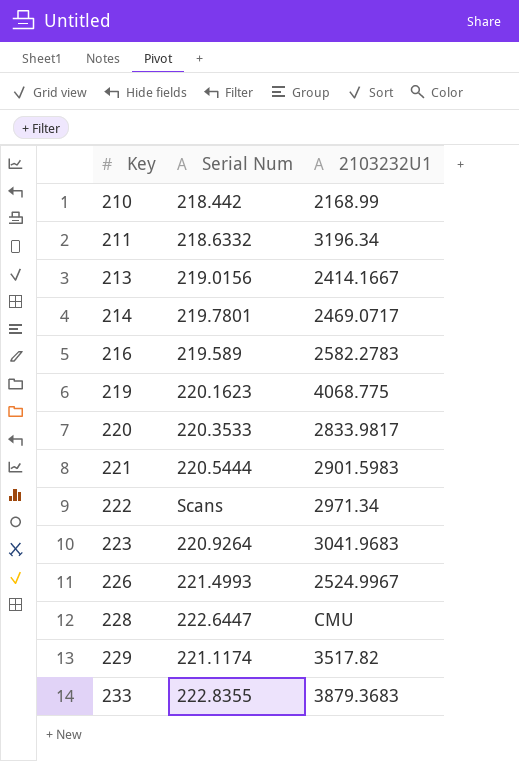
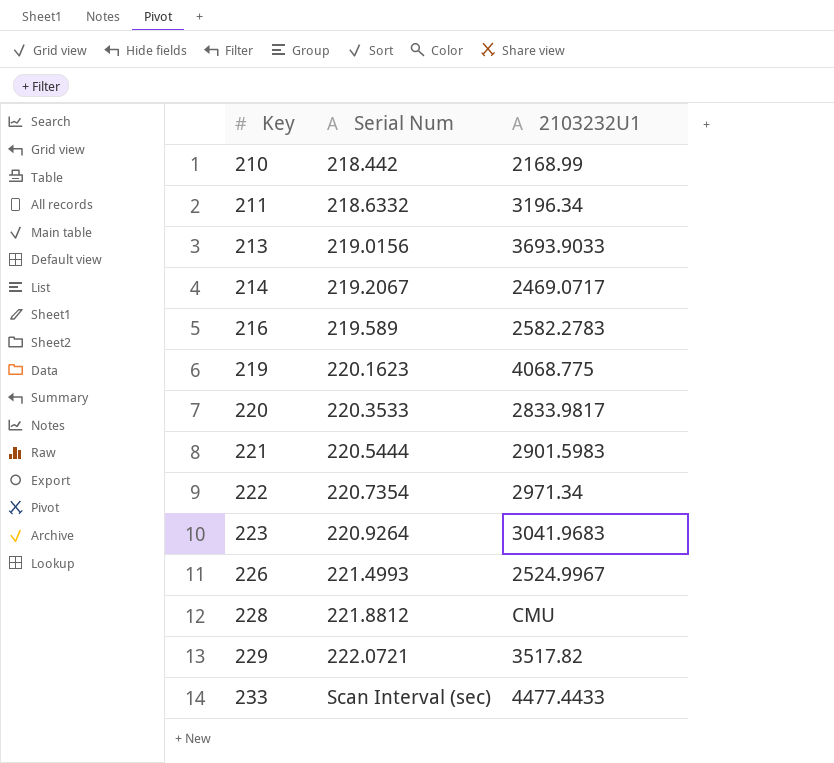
213 | 2103232U1: 2414.1667 -> 3693.9033
214 | Serial Num: 219.7801 -> 219.2067
222 | Serial Num: Scans -> 220.7354
228 | Serial Num: 222.6447 -> 221.8812
229 | Serial Num: 221.1174 -> 222.0721
233 | Serial Num: 222.8355 -> Scan Interval (sec)
233 | 2103232U1: 3879.3683 -> 4477.4433

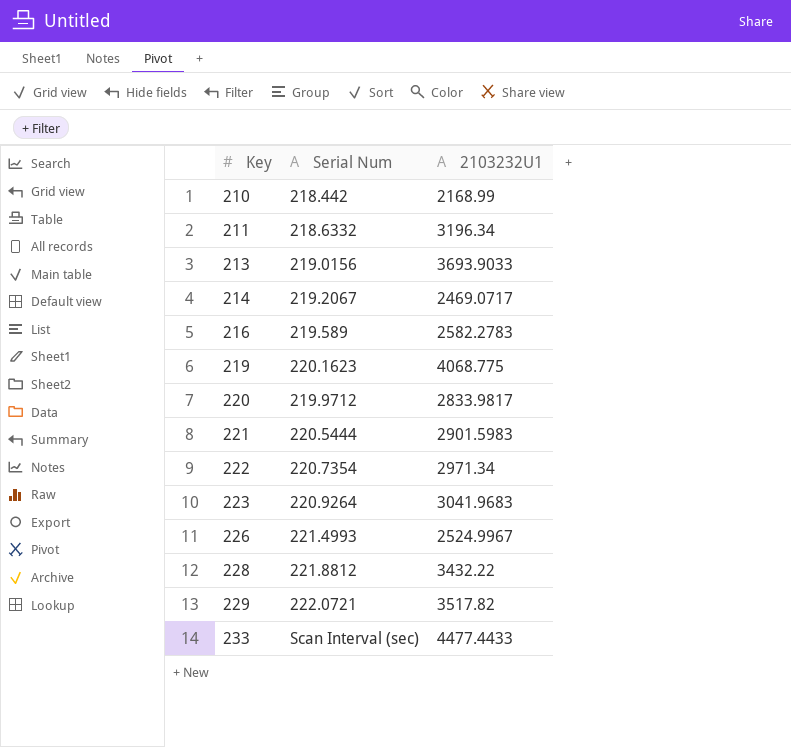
220 | Serial Num: 220.3533 -> 219.9712
228 | 2103232U1: CMU -> 3432.22

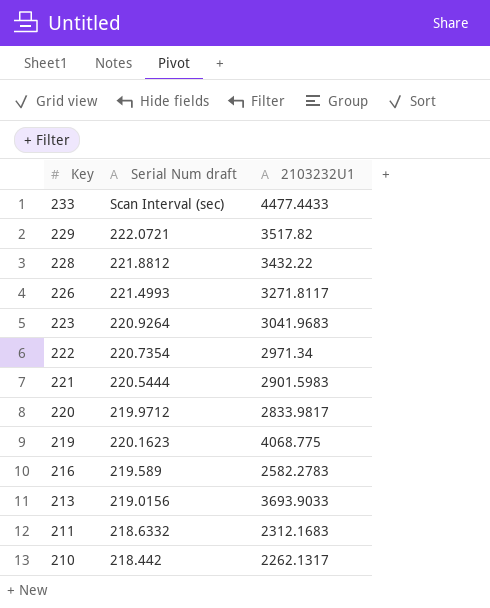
row order: Key ascending -> Key descending
column name: Serial Num -> Serial Num draft
row 214: 219.2067 | 2469.0717 -> none
226 | 2103232U1: 2524.9967 -> 3271.8117
211 | 2103232U1: 3196.34 -> 2312.1683
210 | 2103232U1: 2168.99 -> 2262.1317

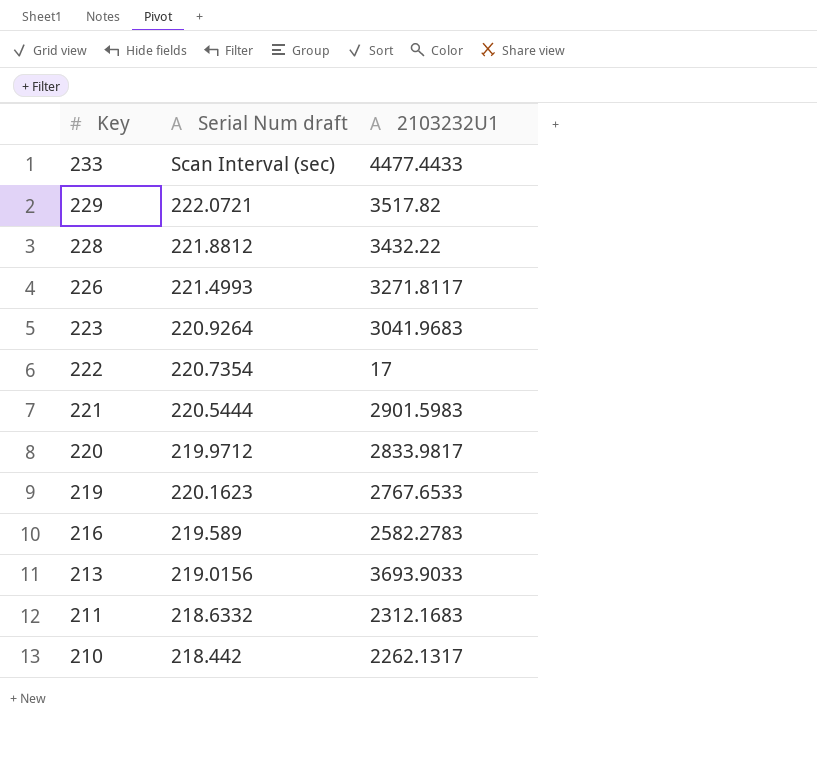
222 | 2103232U1: 2971.34 -> 17
219 | 2103232U1: 4068.775 -> 2767.6533

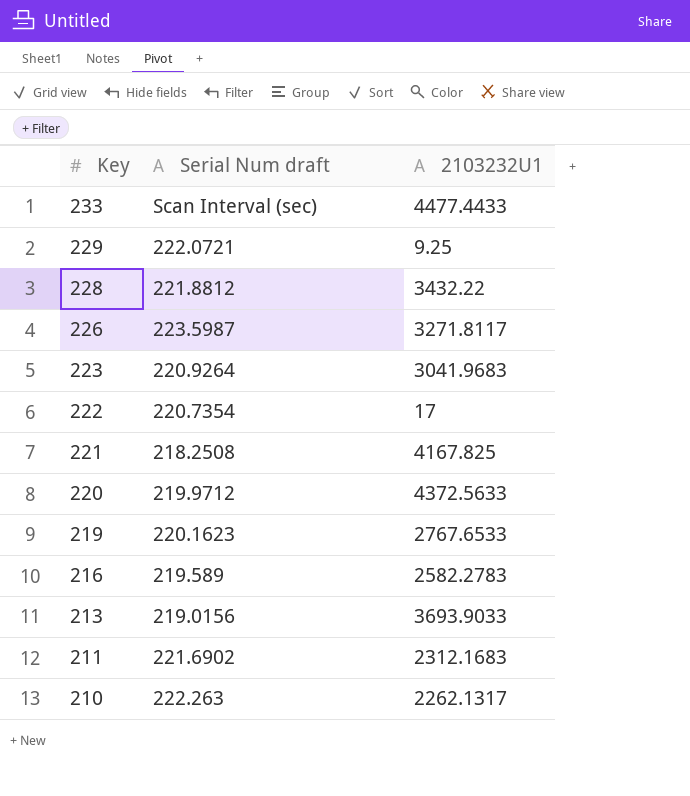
229 | 2103232U1: 3517.82 -> 9.25
226 | Serial Num draft: 221.4993 -> 223.5987
221 | Serial Num draft: 220.5444 -> 218.2508
221 | 2103232U1: 2901.5983 -> 4167.825
220 | 2103232U1: 2833.9817 -> 4372.5633
211 | Serial Num draft: 218.6332 -> 221.6902
210 | Serial Num draft: 218.442 -> 222.263

